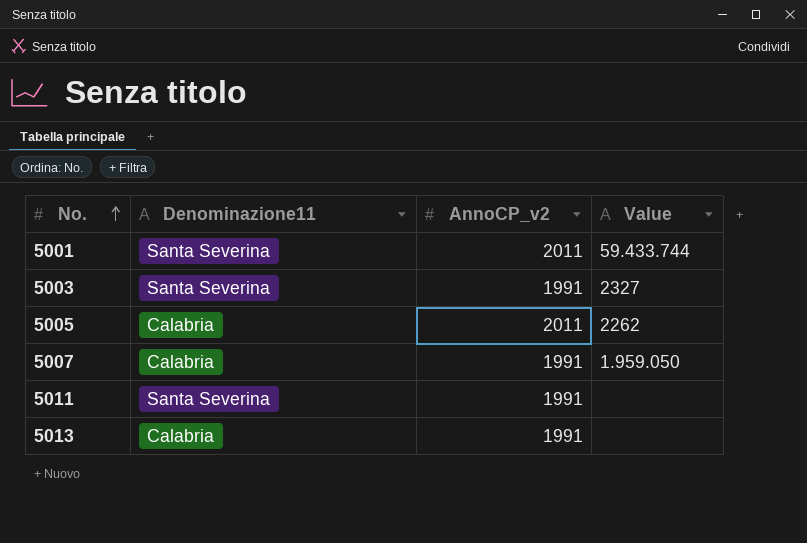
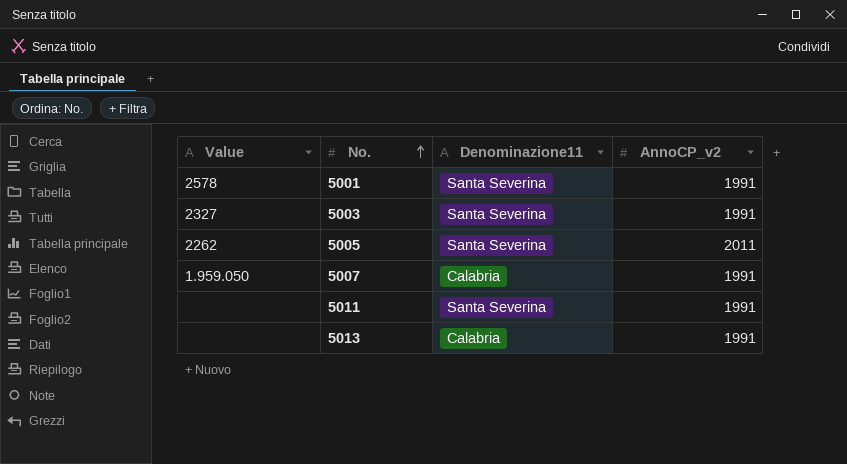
column Value | position: 4 -> 1
5001 | Value: 59.433.744 -> 2578
5001 | AnnoCP_v2: 2011 -> 1991
5005 | Denominazione11: Calabria -> Santa Severina

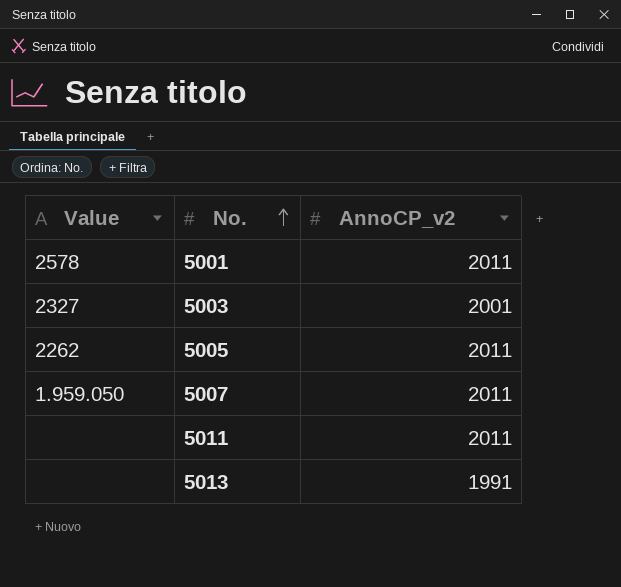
column Denominazione11 | position: 3 -> none
5001 | AnnoCP_v2: 1991 -> 2011
5003 | AnnoCP_v2: 1991 -> 2001
5007 | AnnoCP_v2: 1991 -> 2011
5011 | AnnoCP_v2: 1991 -> 2011

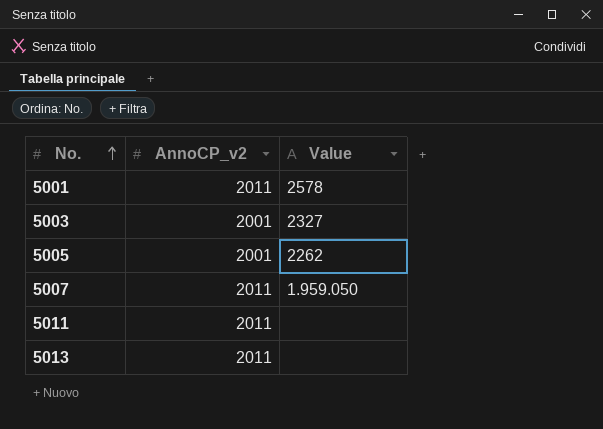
column Value | position: 1 -> 3
5005 | AnnoCP_v2: 2011 -> 2001
5013 | AnnoCP_v2: 1991 -> 2011

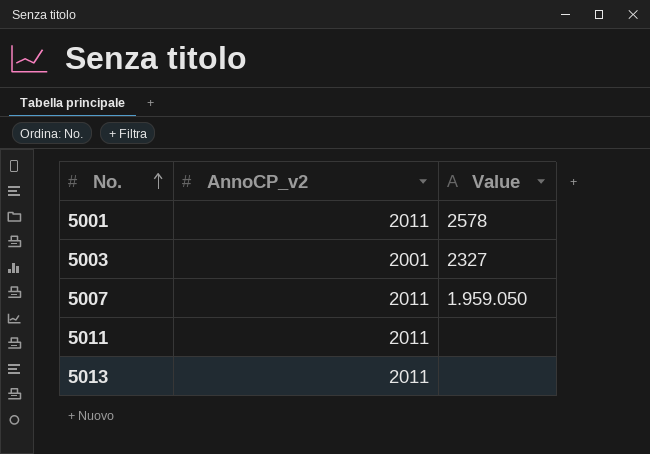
row 5005: 2001 | 2262 -> none

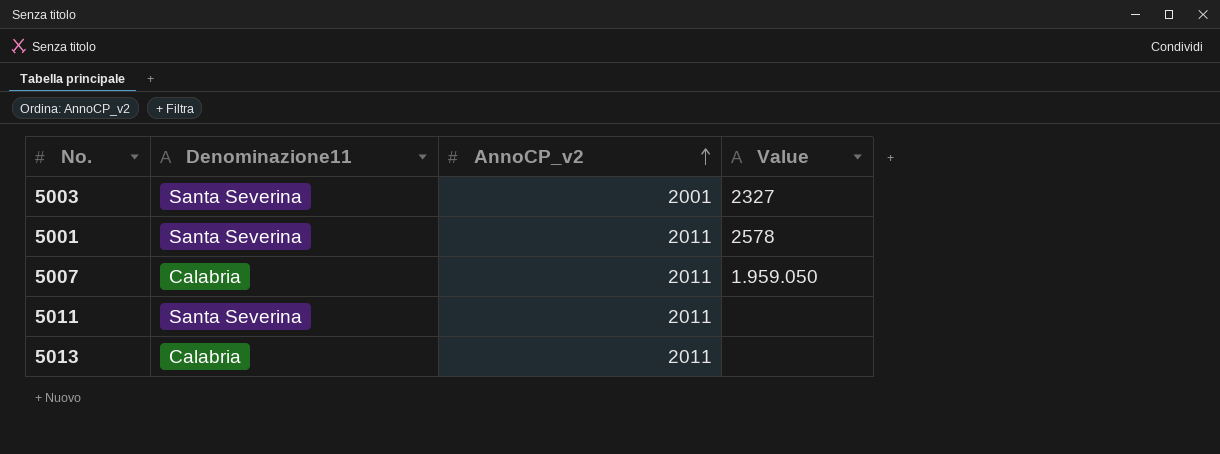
row order: No. ascending -> AnnoCP_v2 ascending
column Denominazione11 | position: none -> 2

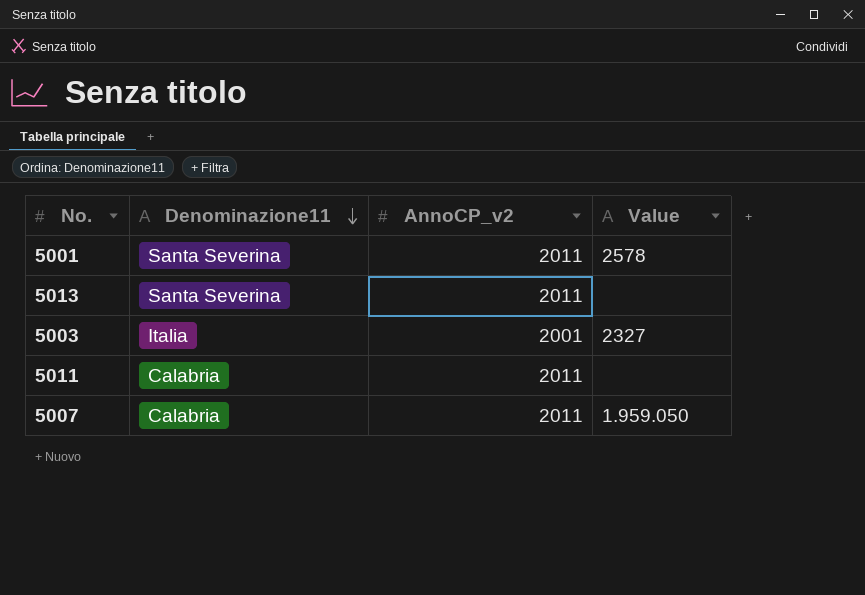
row order: AnnoCP_v2 ascending -> Denominazione11 descending
5013 | Denominazione11: Calabria -> Santa Severina
5003 | Denominazione11: Santa Severina -> Italia
5011 | Denominazione11: Santa Severina -> Calabria

